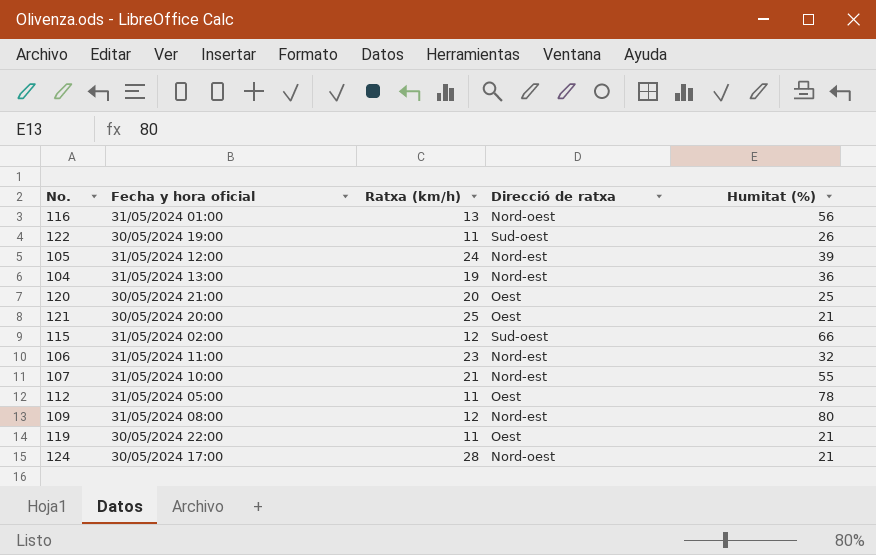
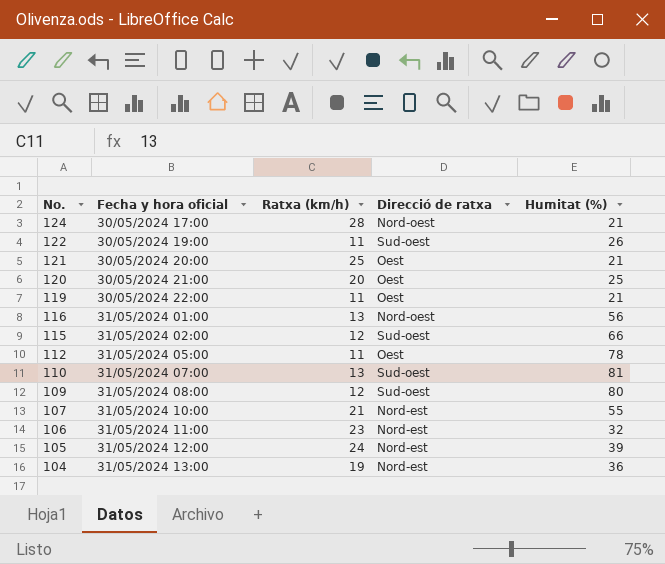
row order: none -> No. descending
row 110: none -> 31/05/2024 07:00 | 13 | Sud-oest | 81
109 | Direcció de ratxa: Nord-est -> Sud-oest

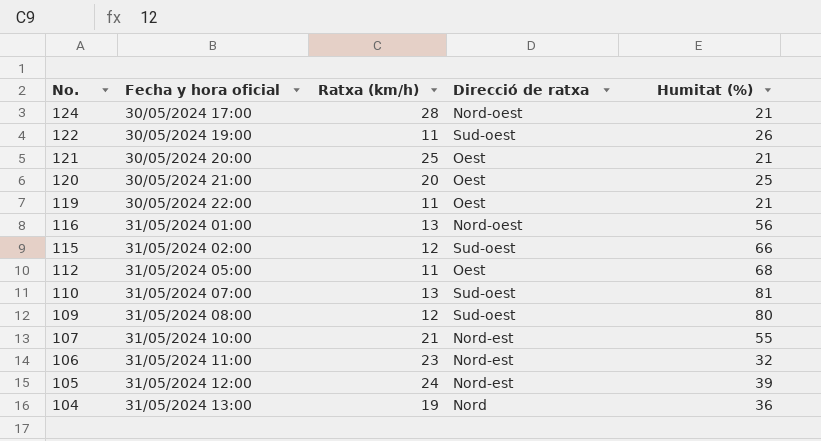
112 | Humitat (%): 78 -> 68
104 | Direcció de ratxa: Nord-est -> Nord

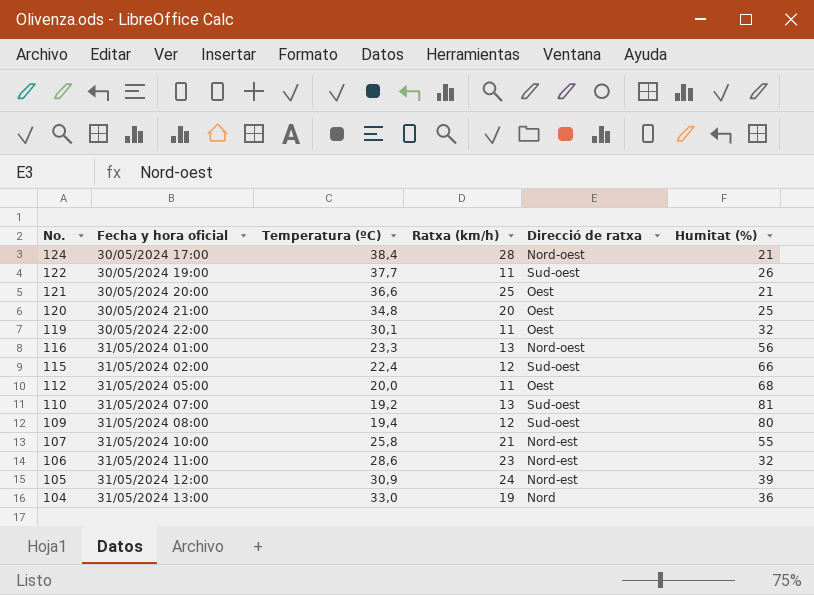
column Temperatura (ºC) | position: none -> 3
119 | Humitat (%): 21 -> 32

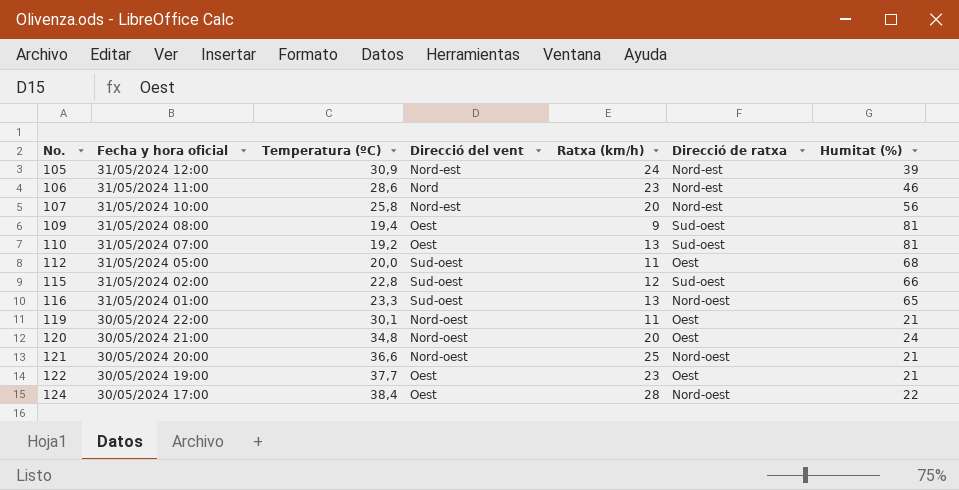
row order: No. descending -> No. ascending
column Direcció del vent | position: none -> 4
row 104: 31/05/2024 13:00 | 33,0 | 19 | Nord | 36 -> none
106 | Humitat (%): 32 -> 46
107 | Ratxa (km/h): 21 -> 20
107 | Humitat (%): 55 -> 56
109 | Ratxa (km/h): 12 -> 9
109 | Humitat (%): 80 -> 81
115 | Temperatura (ºC): 22,4 -> 22,8
116 | Humitat (%): 56 -> 65
119 | Humitat (%): 32 -> 21
120 | Humitat (%): 25 -> 24
121 | Direcció de ratxa: Oest -> Nord-oest
122 | Ratxa (km/h): 11 -> 23
122 | Direcció de ratxa: Sud-oest -> Oest
122 | Humitat (%): 26 -> 21
124 | Humitat (%): 21 -> 22

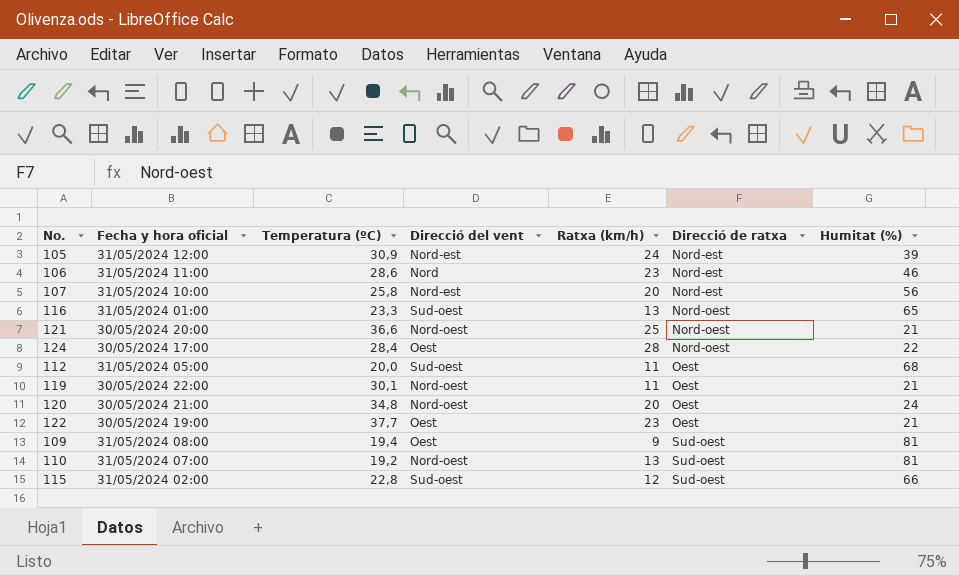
row order: No. ascending -> Direcció de ratxa ascending
124 | Temperatura (ºC): 38,4 -> 28,4
110 | Direcció del vent: Oest -> Nord-oest

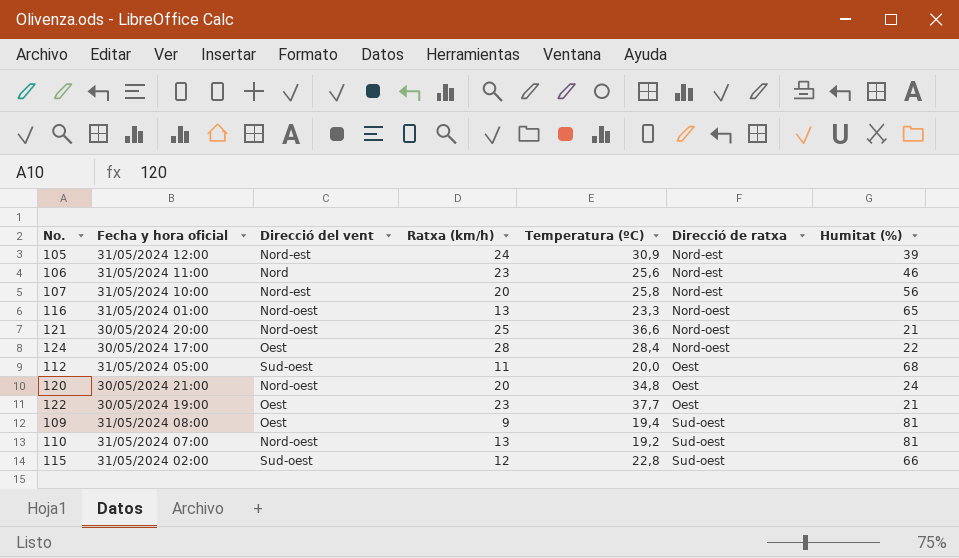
column Temperatura (ºC) | position: 3 -> 5
row 119: 30/05/2024 22:00 | 30,1 | Nord-oest | 11 | Oest | 21 -> none
106 | Temperatura (ºC): 28,6 -> 25,6
116 | Direcció del vent: Sud-oest -> Nord-oest

